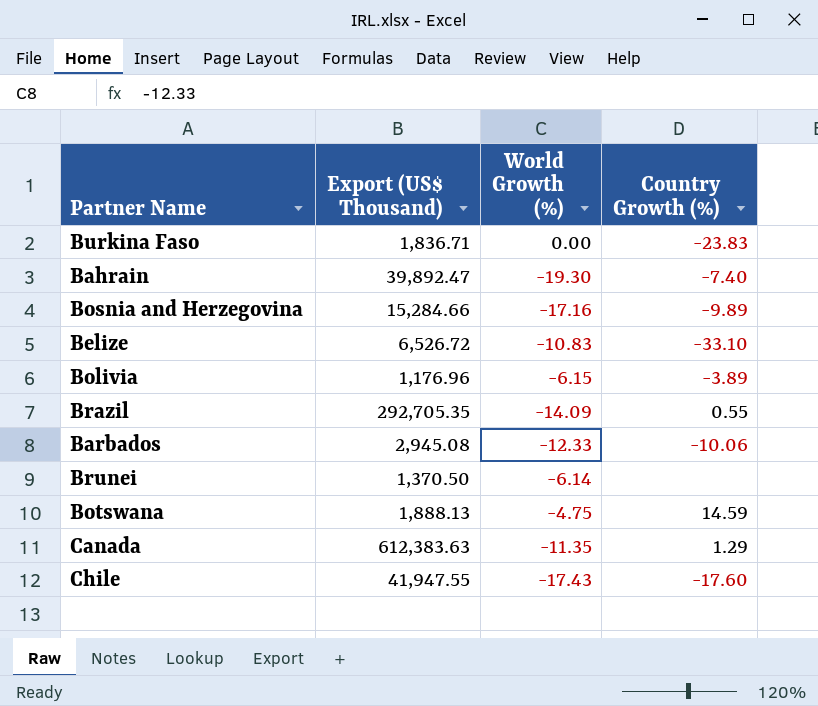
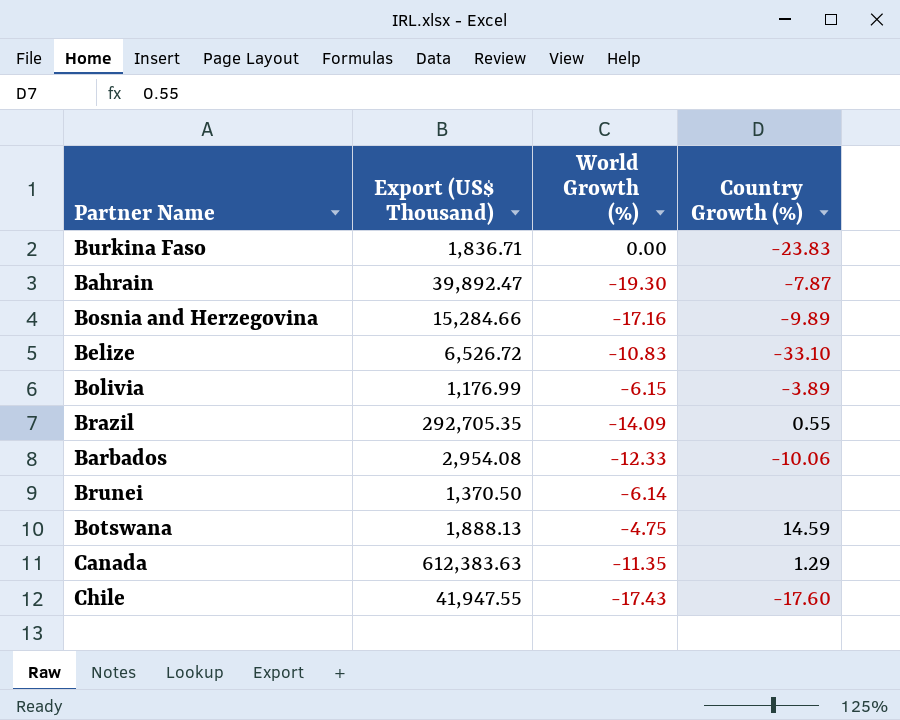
Bahrain | Country Growth (%): -7.40 -> -7.87
Bolivia | Export (US$ Thousand): 1,176.96 -> 1,176.99
Barbados | Export (US$ Thousand): 2,945.08 -> 2,954.08

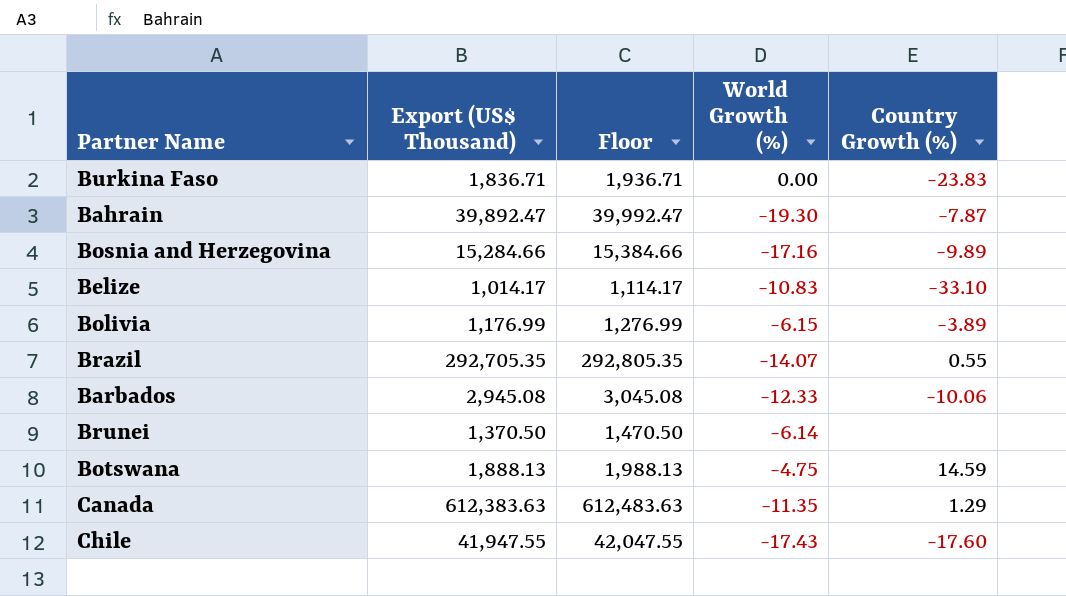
column Floor | formula: none -> [Export (US$ Thousand)] + 100
Belize | Export (US$ Thousand): 6,526.72 -> 1,014.17
Brazil | World Growth (%): -14.09 -> -14.07
Barbados | Export (US$ Thousand): 2,954.08 -> 2,945.08

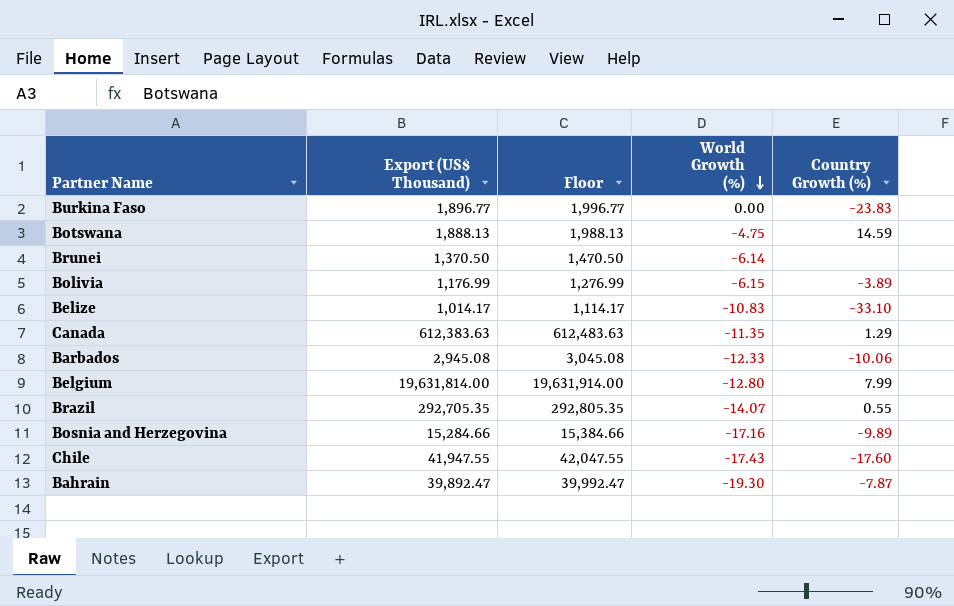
row order: none -> World Growth (%) descending
Burkina Faso | Export (US$ Thousand): 1,836.71 -> 1,896.77
Burkina Faso | Floor: 1,936.71 -> 1,996.77
row Belgium: none -> 19,631,814.00 | 19,631,914.00 | -12.80 | 7.99

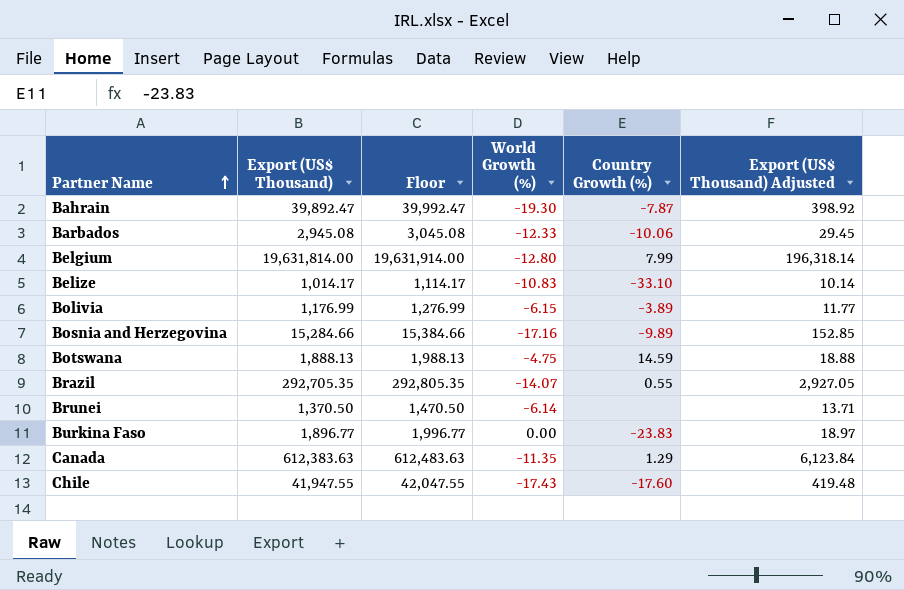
row order: World Growth (%) descending -> Partner Name ascending
column Export (US$ Thousand) Adjusted | formula: none -> [Export (US$ Thousand)] * 0.01

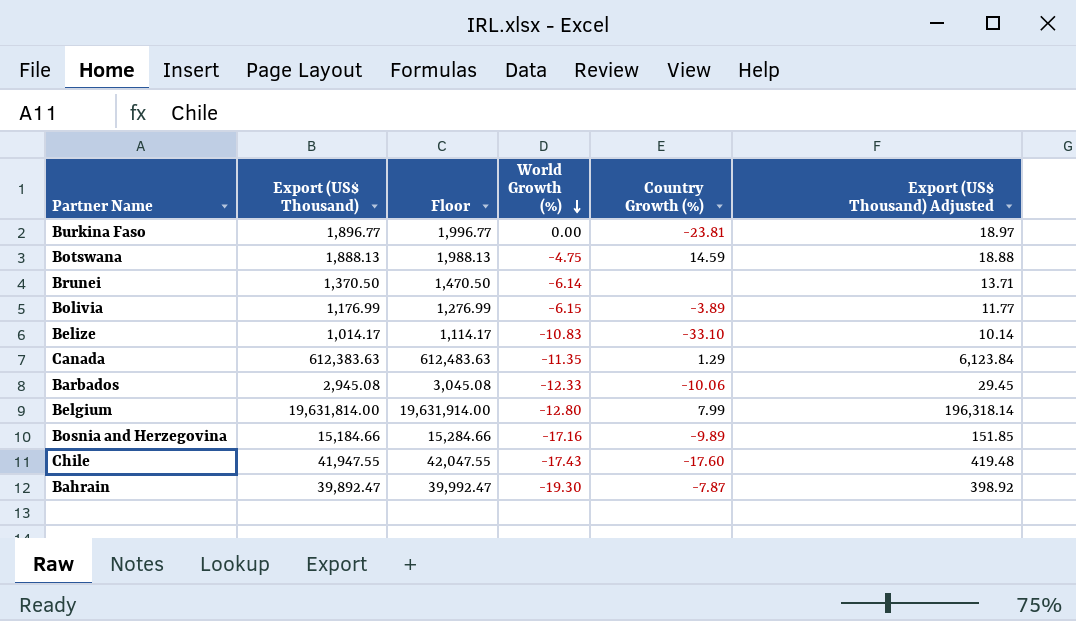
row order: Partner Name ascending -> World Growth (%) descending
row Brazil: 292,705.35 | 292,805.35 | -14.07 | 0.55 | 2,927.05 -> none
Burkina Faso | Country Growth (%): -23.83 -> -23.81
Bosnia and Herzegovina | Export (US$ Thousand): 15,284.66 -> 15,184.66
Bosnia and Herzegovina | Floor: 15,384.66 -> 15,284.66
Bosnia and Herzegovina | Export (US$ Thousand) Adjusted: 152.85 -> 151.85

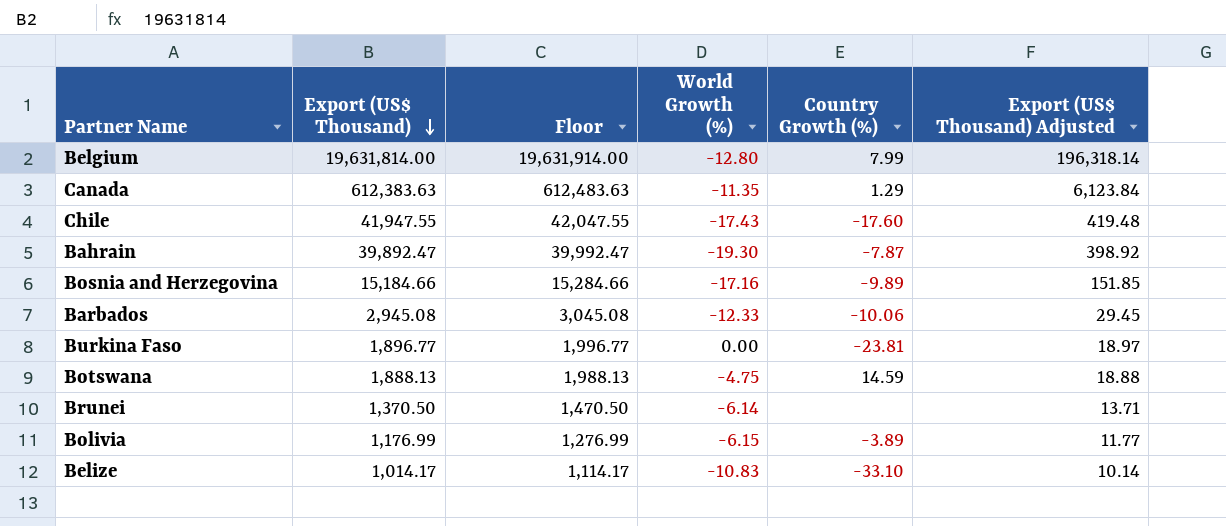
row order: World Growth (%) descending -> Export (US$ Thousand) descending

